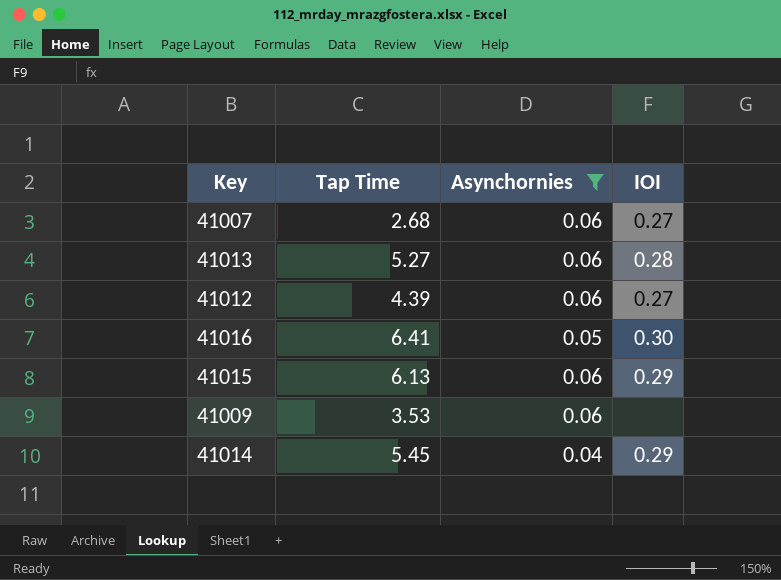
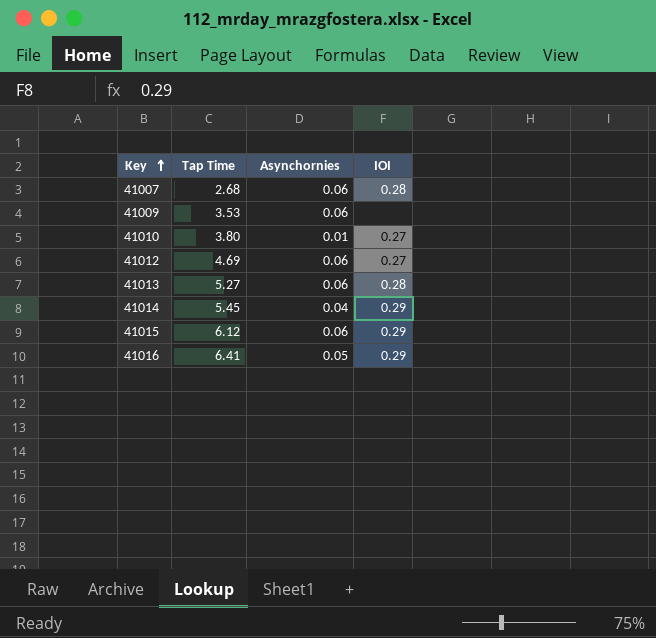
filter: Asynchornies != 0.01 -> none
row order: none -> Key ascending
41007 | IOI: 0.27 -> 0.28
41012 | Tap Time: 4.39 -> 4.69
41015 | Tap Time: 6.13 -> 6.12
41016 | IOI: 0.30 -> 0.29

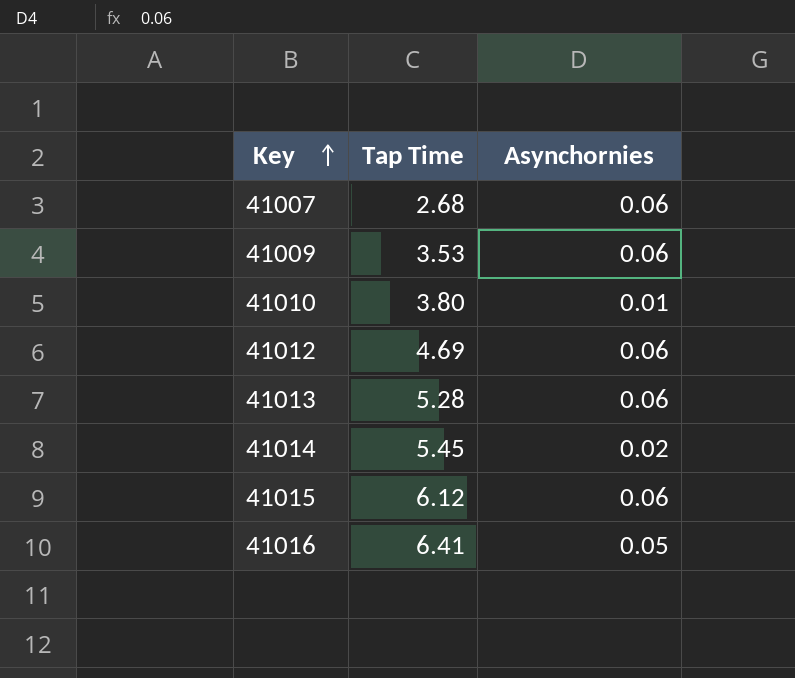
column IOI | position: 4 -> none
41013 | Tap Time: 5.27 -> 5.28
41014 | Asynchornies: 0.04 -> 0.02

